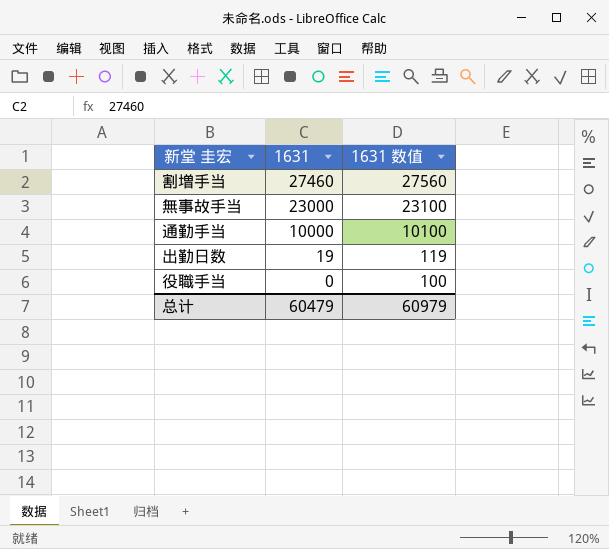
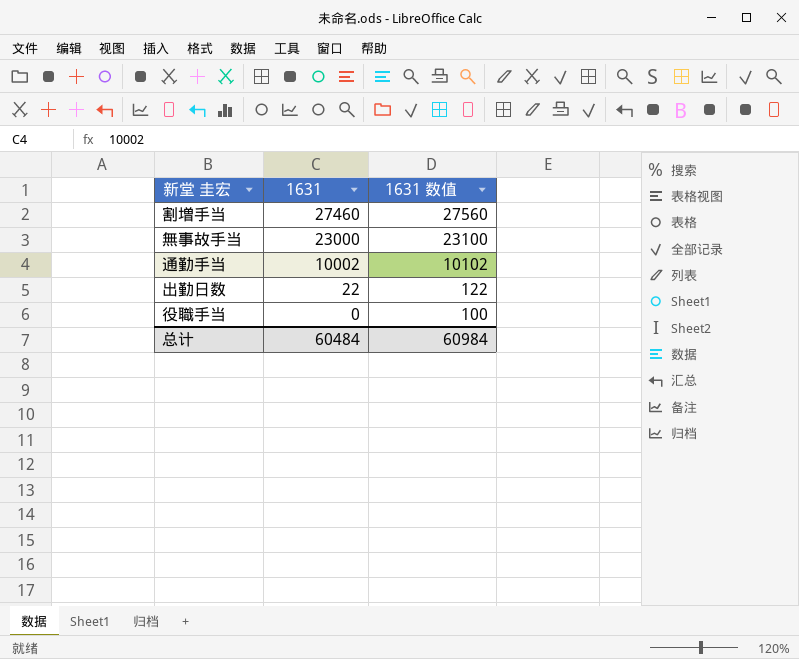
通勤手当 | 1631: 10000 -> 10002
通勤手当 | 1631 数值: 10100 -> 10102
出勤日数 | 1631: 19 -> 22
出勤日数 | 1631 数值: 119 -> 122
总计 | 1631: 60479 -> 60484
总计 | 1631 数值: 60979 -> 60984

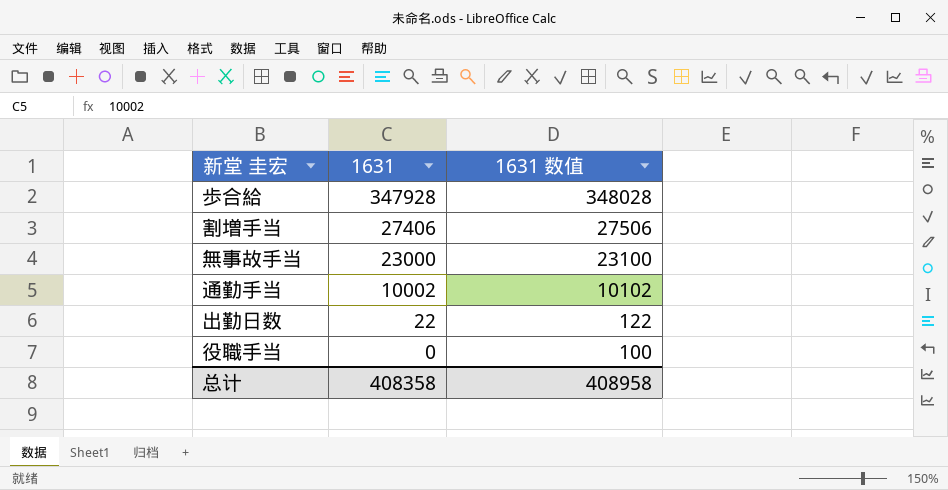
row 歩合給: none -> 347928 | 348028
割増手当 | 1631: 27460 -> 27406
割増手当 | 1631 数值: 27560 -> 27506
总计 | 1631: 60484 -> 408358
总计 | 1631 数值: 60984 -> 408958

